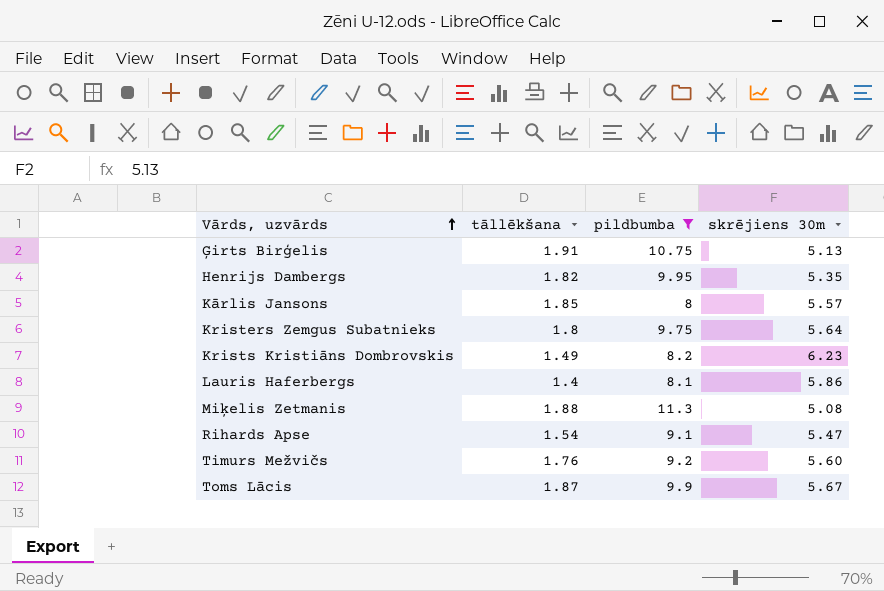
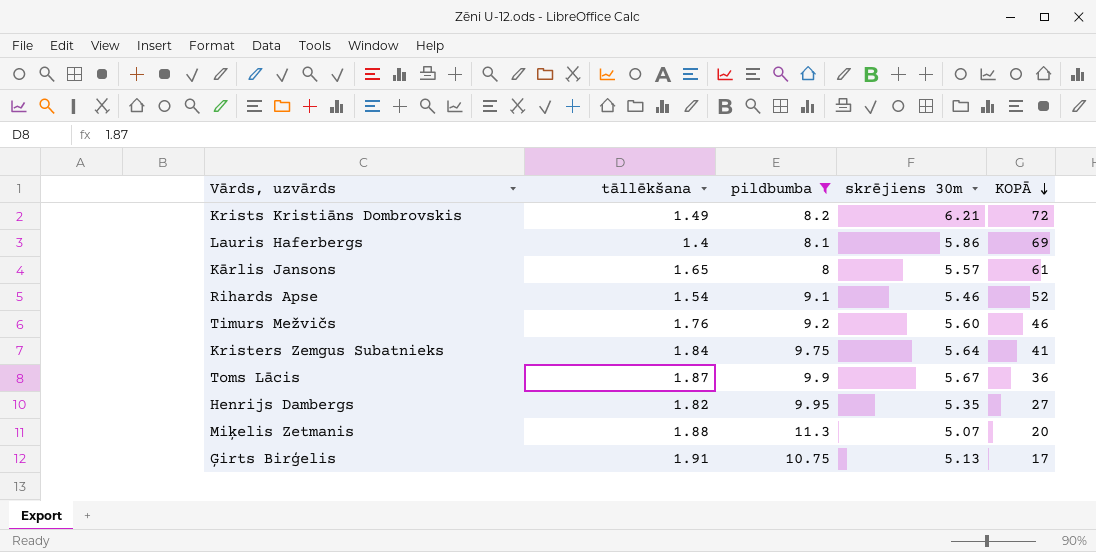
row order: Vārds, uzvārds ascending -> KOPĀ descending
column KOPĀ | position: none -> 5
Krists Kristiāns Dombrovskis | skrējiens 30m: 6.23 -> 6.21
Kārlis Jansons | tāllēkšana: 1.85 -> 1.65
Rihards Apse | skrējiens 30m: 5.47 -> 5.46
Kristers Zemgus Subatnieks | tāllēkšana: 1.8 -> 1.84
Miķelis Zetmanis | skrējiens 30m: 5.08 -> 5.07

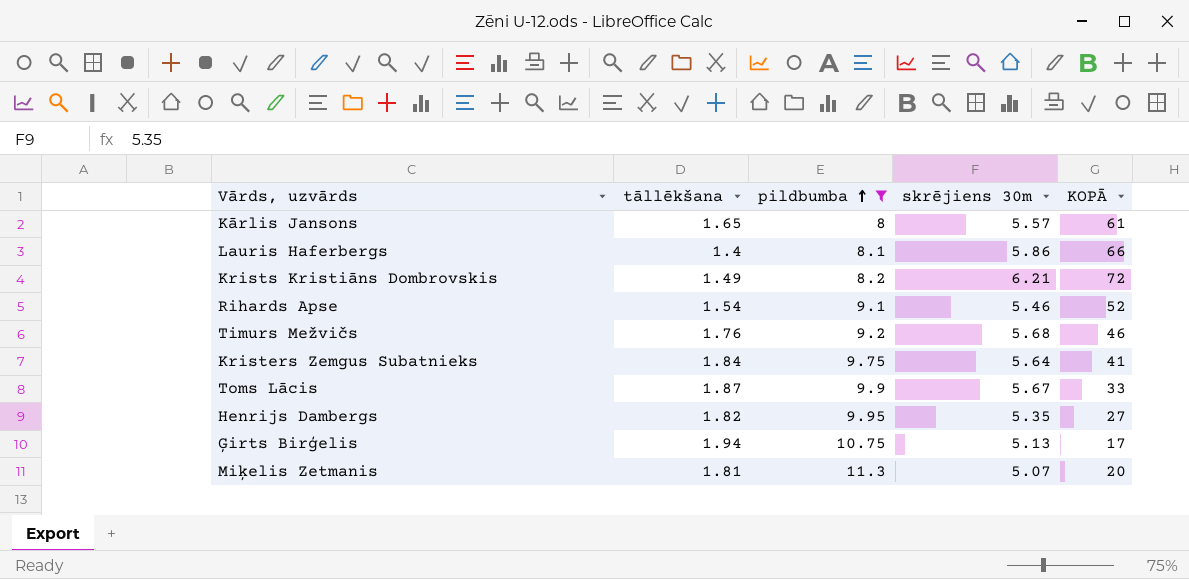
row order: KOPĀ descending -> pildbumba ascending
Lauris Haferbergs | KOPĀ: 69 -> 66
Timurs Mežvičs | skrējiens 30m: 5.60 -> 5.68
Toms Lācis | KOPĀ: 36 -> 33
Ģirts Birģelis | tāllēkšana: 1.91 -> 1.94
Miķelis Zetmanis | tāllēkšana: 1.88 -> 1.81

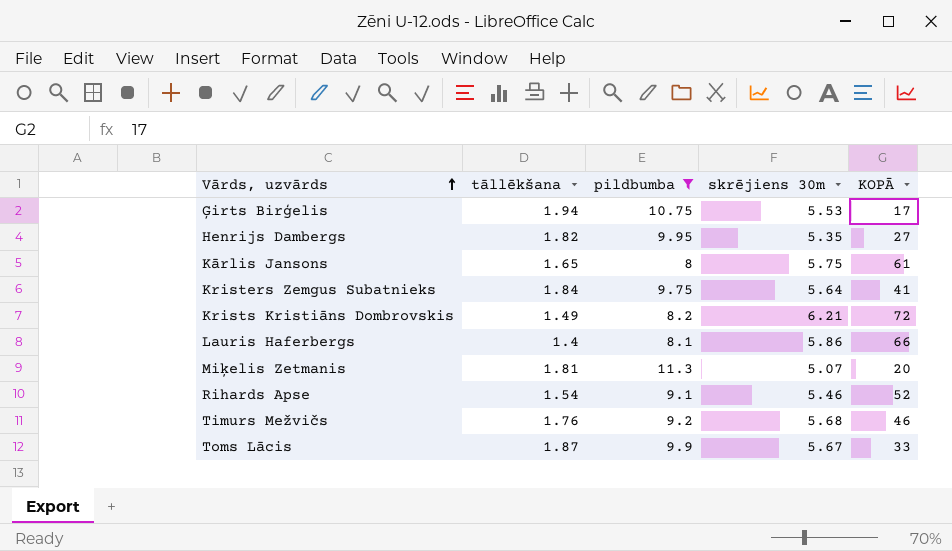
row order: pildbumba ascending -> Vārds, uzvārds ascending
Ģirts Birģelis | skrējiens 30m: 5.13 -> 5.53
Kārlis Jansons | skrējiens 30m: 5.57 -> 5.75

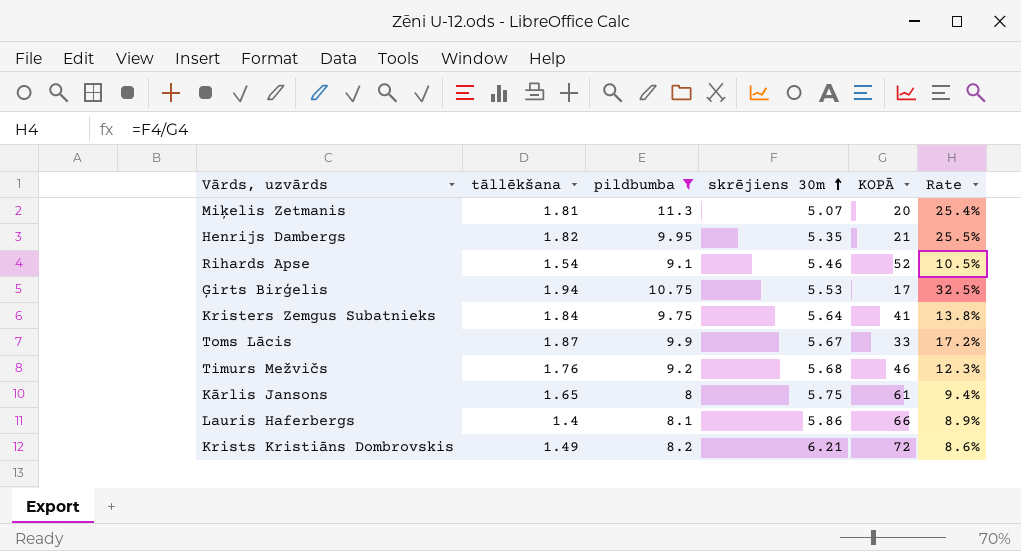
row order: Vārds, uzvārds ascending -> skrējiens 30m ascending
column Rate | formula: none -> [skrējiens 30m] / [KOPĀ]
Henrijs Dambergs | KOPĀ: 27 -> 21

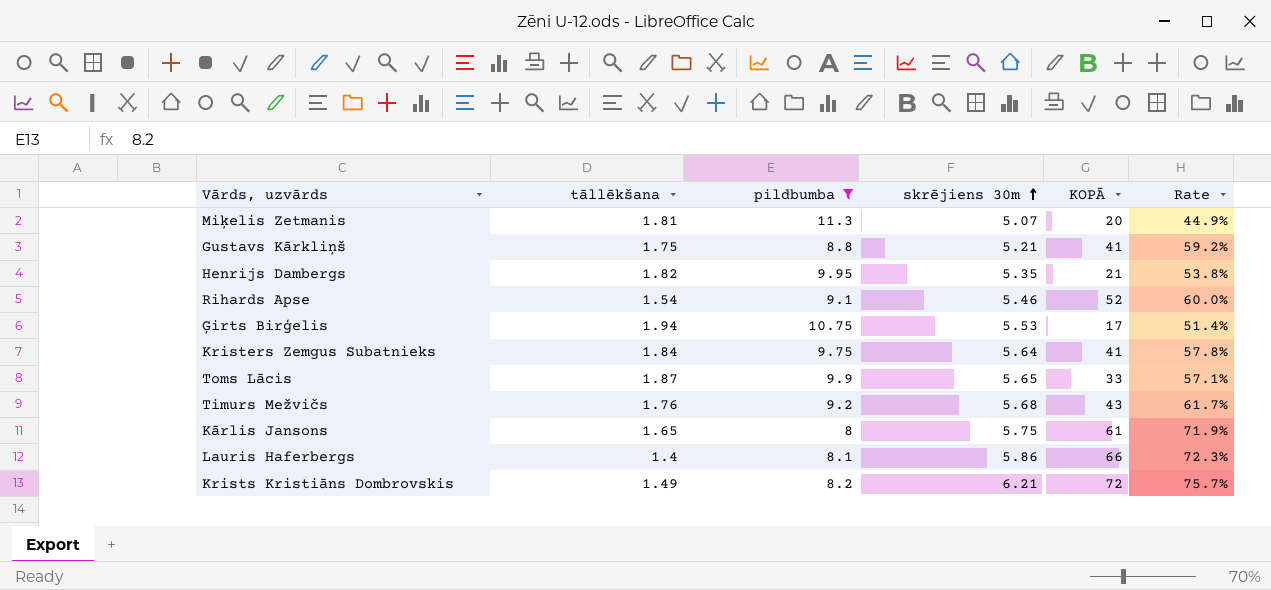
column Rate | formula: [skrējiens 30m] / [KOPĀ] -> [skrējiens 30m] / [pildbumba]
row Gustavs Kārkliņš: none -> 1.75 | 8.8 | 5.21 | 41 | 59.2%
Toms Lācis | skrējiens 30m: 5.67 -> 5.65
Timurs Mežvičs | KOPĀ: 46 -> 43

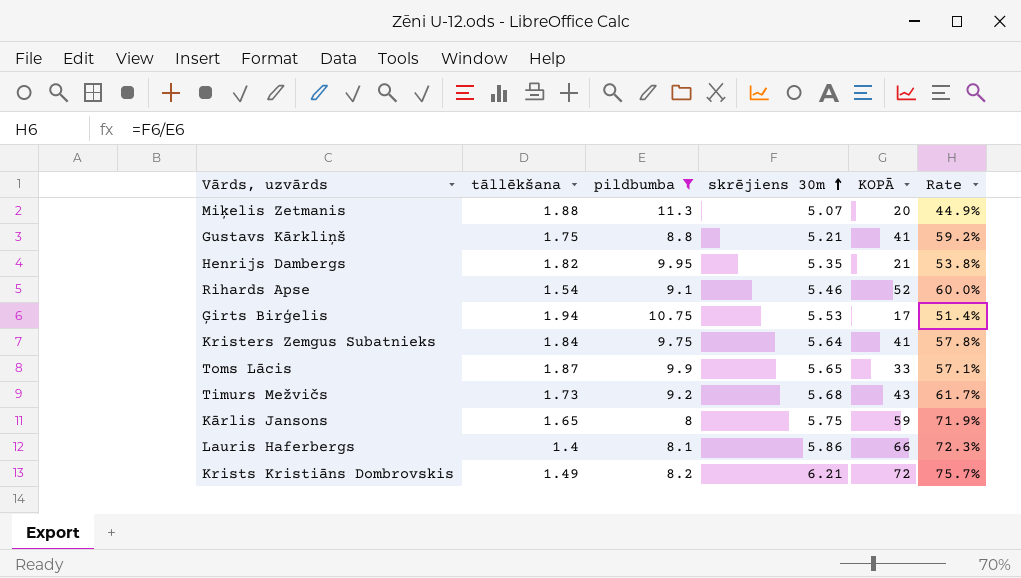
Miķelis Zetmanis | tāllēkšana: 1.81 -> 1.88
Timurs Mežvičs | tāllēkšana: 1.76 -> 1.73
Kārlis Jansons | KOPĀ: 61 -> 59

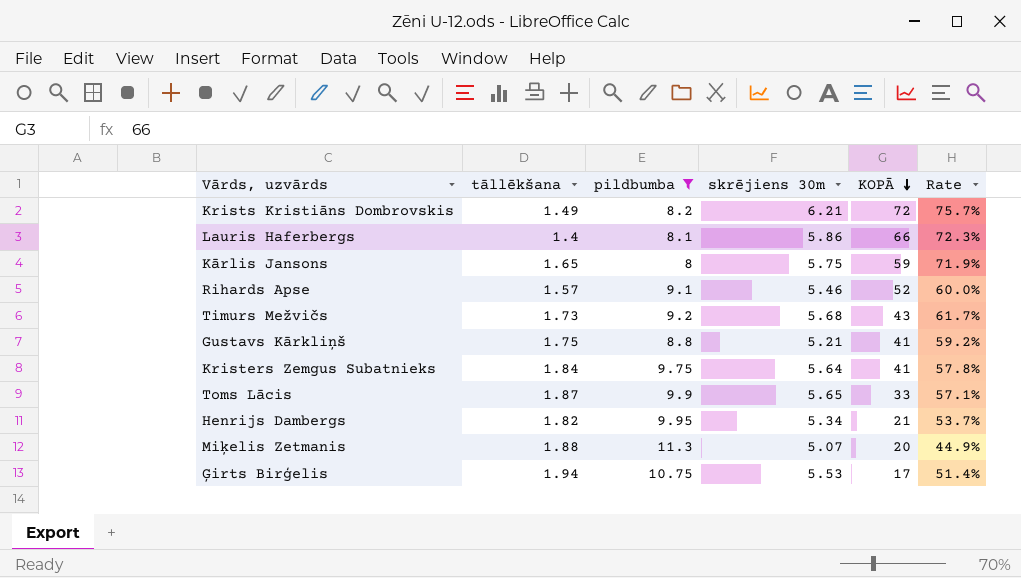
row order: skrējiens 30m ascending -> KOPĀ descending
Rihards Apse | tāllēkšana: 1.54 -> 1.57
Henrijs Dambergs | skrējiens 30m: 5.35 -> 5.34
Henrijs Dambergs | Rate: 53.8% -> 53.7%

